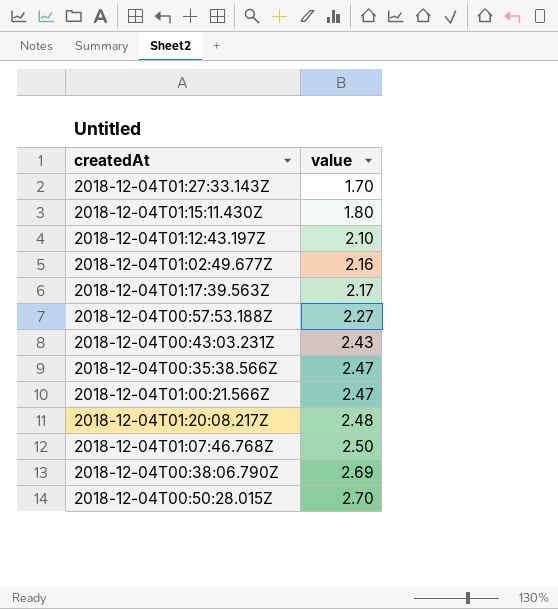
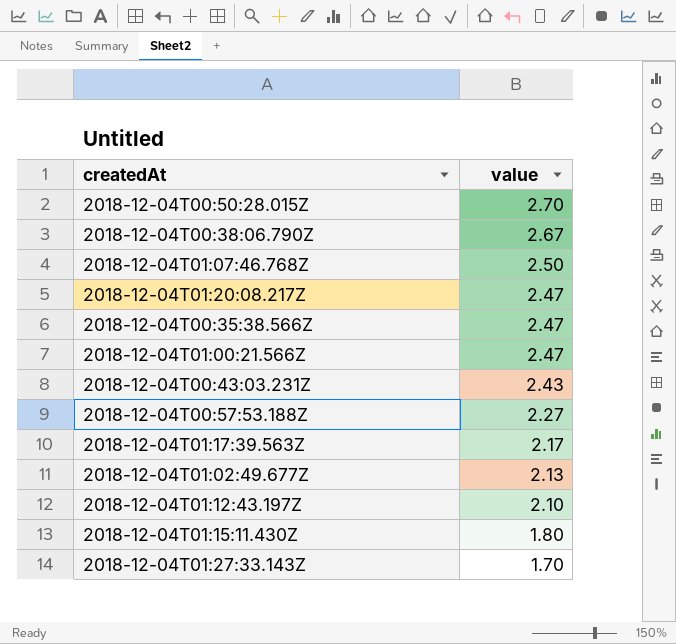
row order: value ascending -> value descending
2018-12-04T00:38:06.790Z | value: 2.69 -> 2.67
2018-12-04T01:20:08.217Z | value: 2.48 -> 2.47
2018-12-04T01:02:49.677Z | value: 2.16 -> 2.13

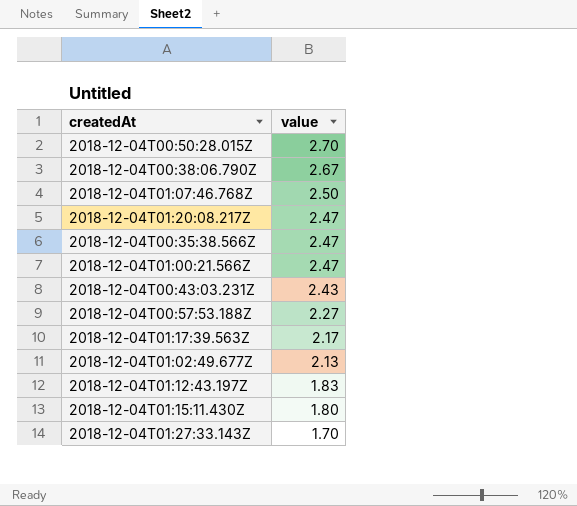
2018-12-04T01:12:43.197Z | value: 2.10 -> 1.83

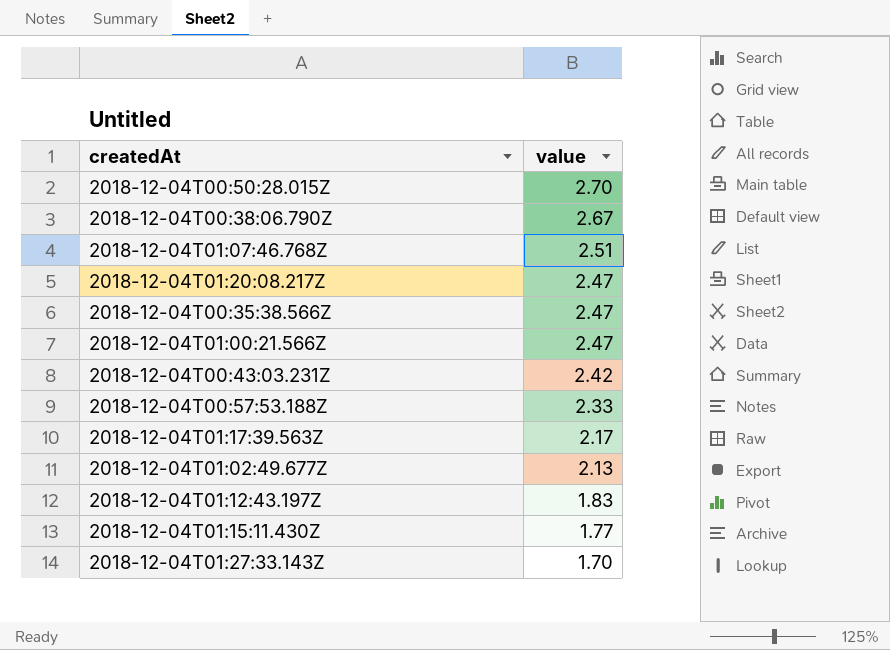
2018-12-04T01:07:46.768Z | value: 2.50 -> 2.51
2018-12-04T00:43:03.231Z | value: 2.43 -> 2.42
2018-12-04T00:57:53.188Z | value: 2.27 -> 2.33
2018-12-04T01:15:11.430Z | value: 1.80 -> 1.77

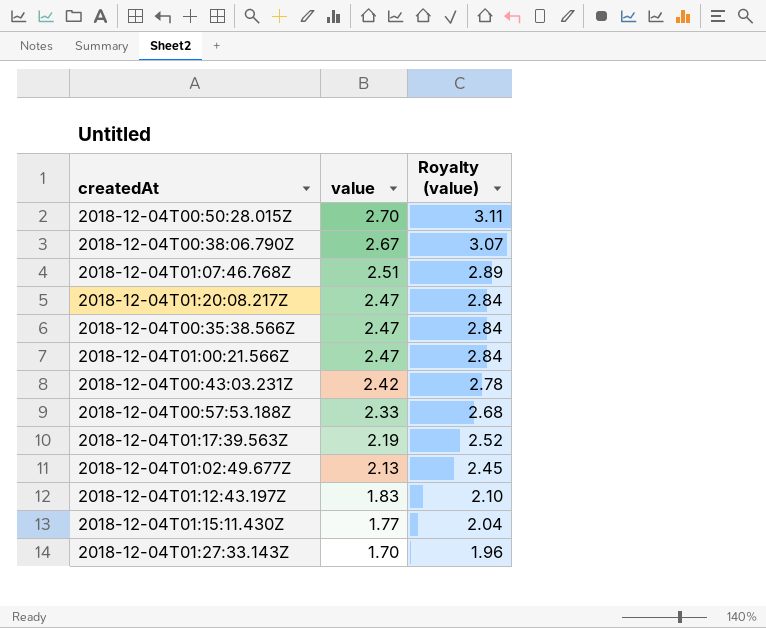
column Royalty (value) | formula: none -> [value] * 1.15
2018-12-04T01:17:39.563Z | value: 2.17 -> 2.19

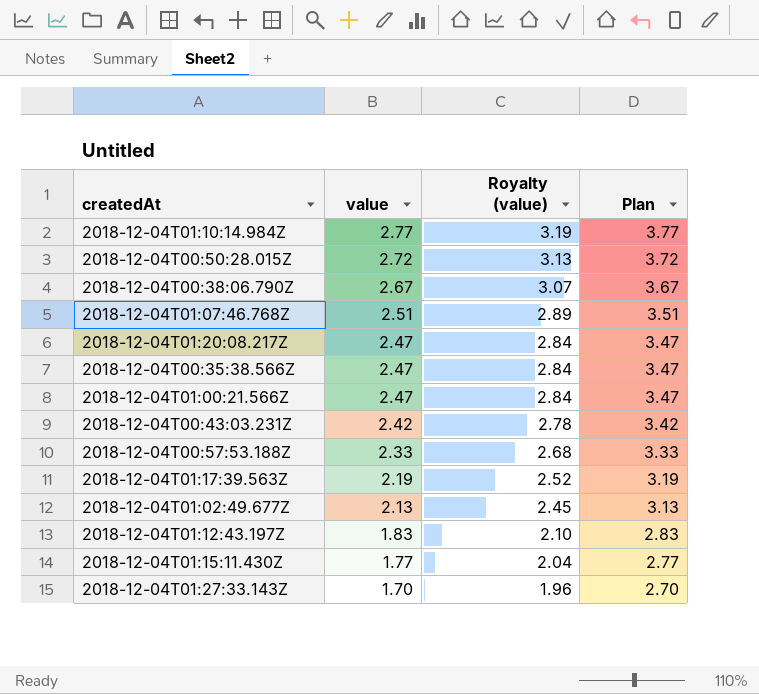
column Plan | formula: none -> [value] + 1
row 2018-12-04T01:10:14.984Z: none -> 2.77 | 3.19 | 3.77
2018-12-04T00:50:28.015Z | value: 2.70 -> 2.72
2018-12-04T00:50:28.015Z | Royalty (value): 3.11 -> 3.13

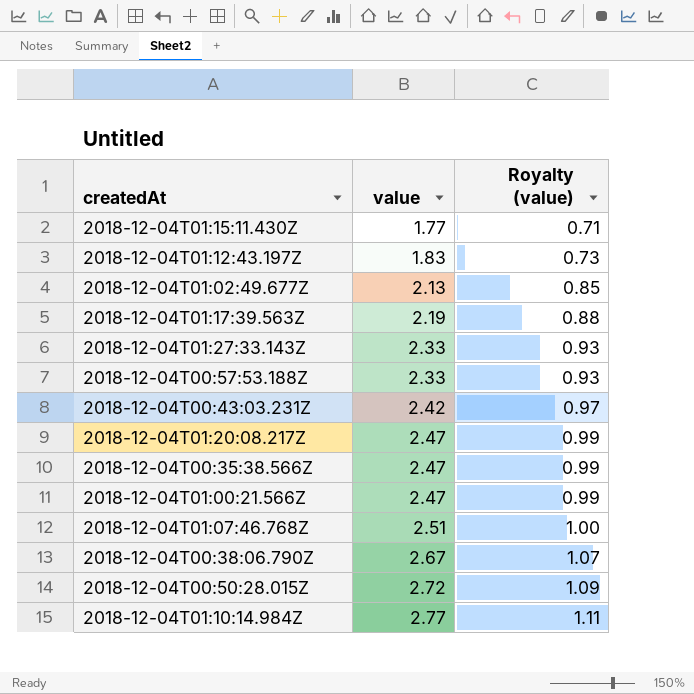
row order: value descending -> value ascending
column Plan | formula: [value] + 1 -> none
column Royalty (value) | formula: [value] * 1.15 -> [value] * 0.4
2018-12-04T01:27:33.143Z | value: 1.70 -> 2.33

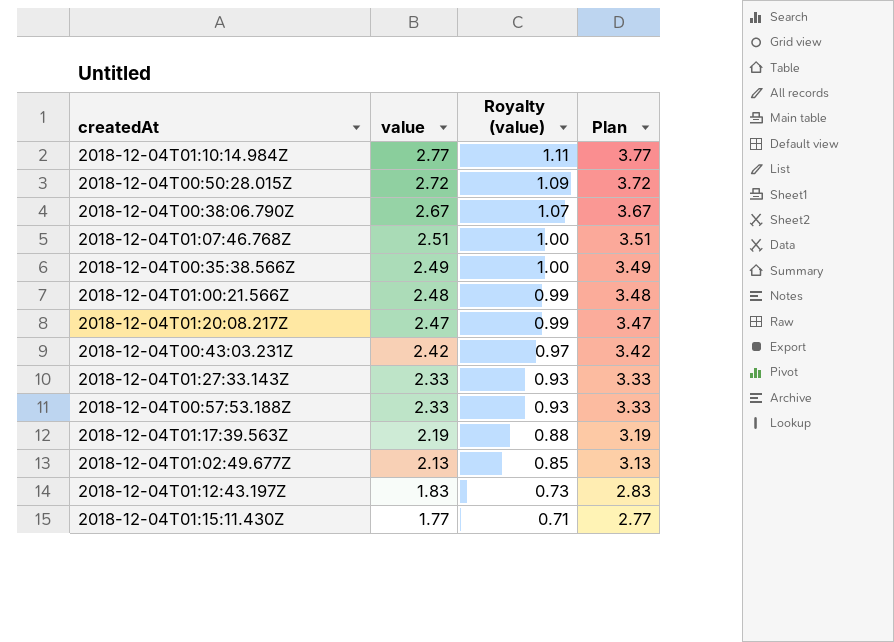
row order: value ascending -> value descending
column Plan | formula: none -> [value] + 1
2018-12-04T00:35:38.566Z | value: 2.47 -> 2.49
2018-12-04T00:35:38.566Z | Royalty (value): 0.99 -> 1.00
2018-12-04T01:00:21.566Z | value: 2.47 -> 2.48

